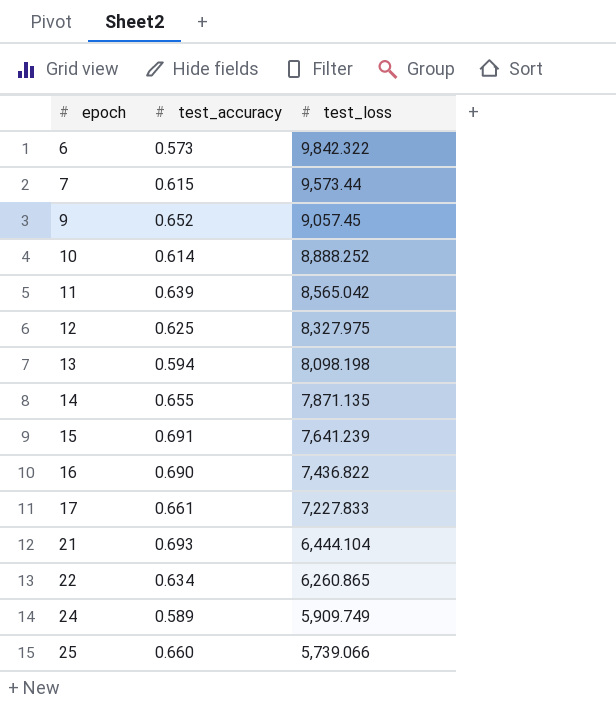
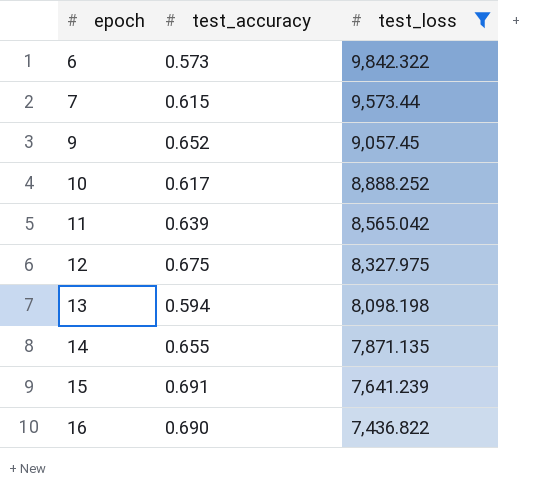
filter: none -> test_loss >= 7,436.822
10 | test_accuracy: 0.614 -> 0.617
12 | test_accuracy: 0.625 -> 0.675

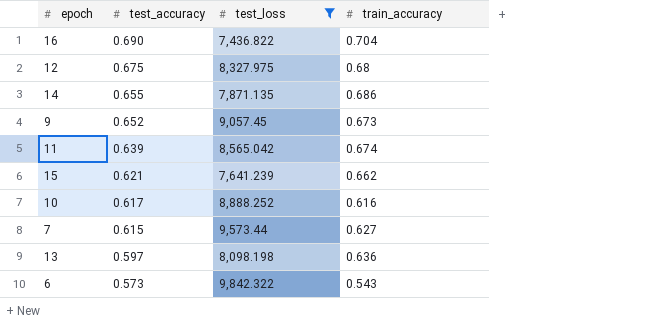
row order: epoch ascending -> test_accuracy descending
column train_accuracy | position: none -> 4
15 | test_accuracy: 0.691 -> 0.621
13 | test_accuracy: 0.594 -> 0.597

